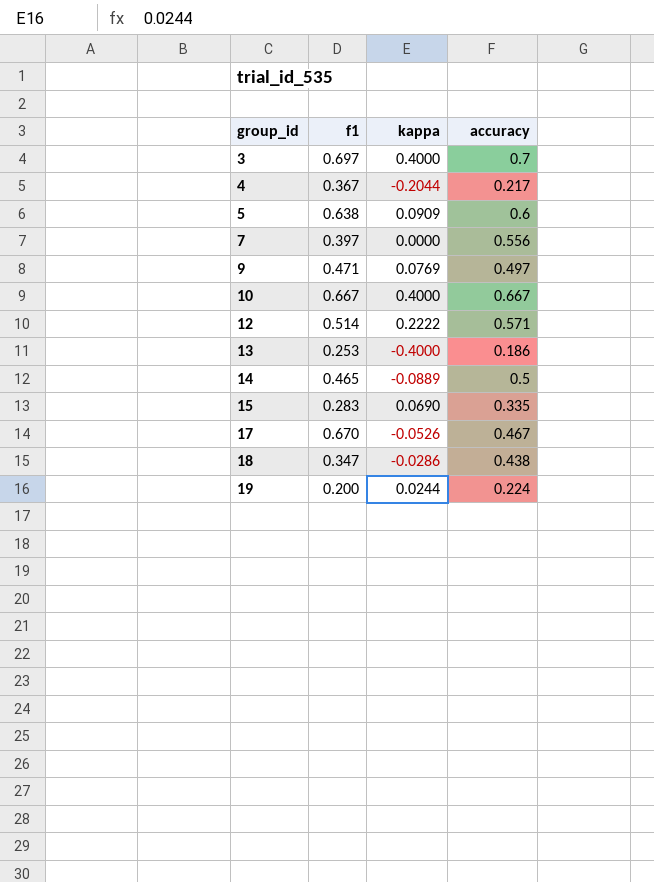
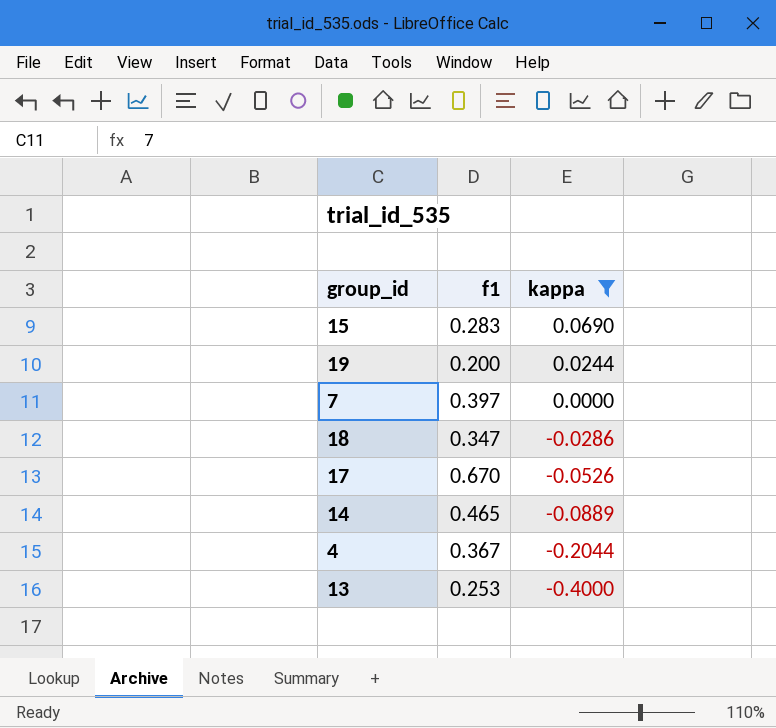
filter: none -> kappa <= 0.0690
row order: group_id ascending -> kappa descending
column accuracy | position: 4 -> none

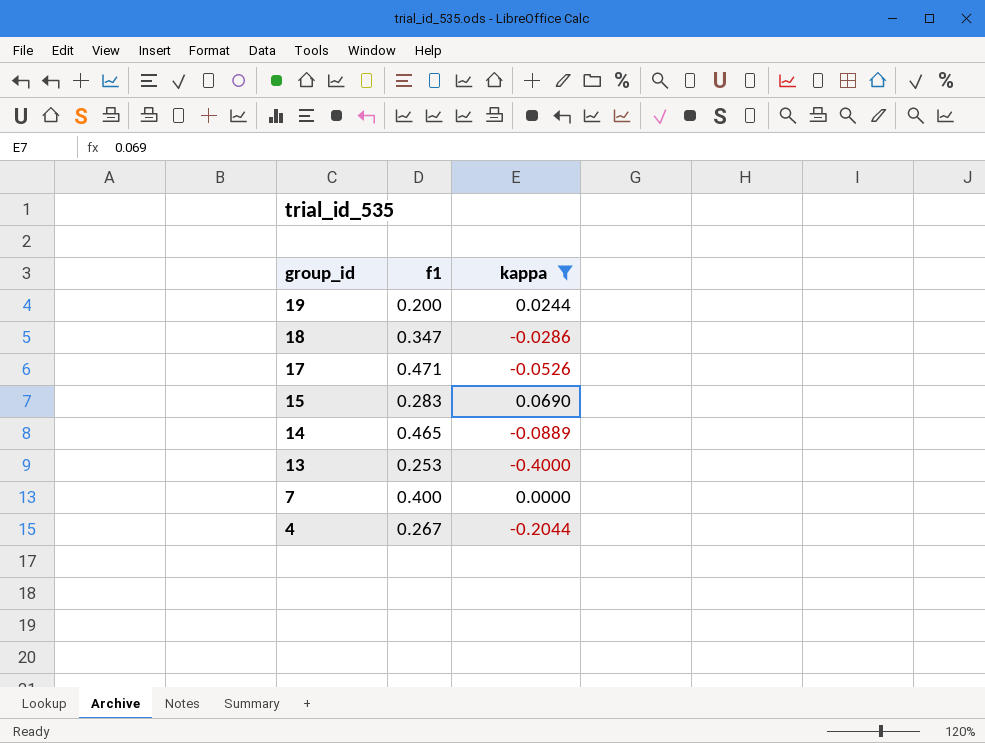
row order: kappa descending -> group_id descending
17 | f1: 0.670 -> 0.471
7 | f1: 0.397 -> 0.400
4 | f1: 0.367 -> 0.267

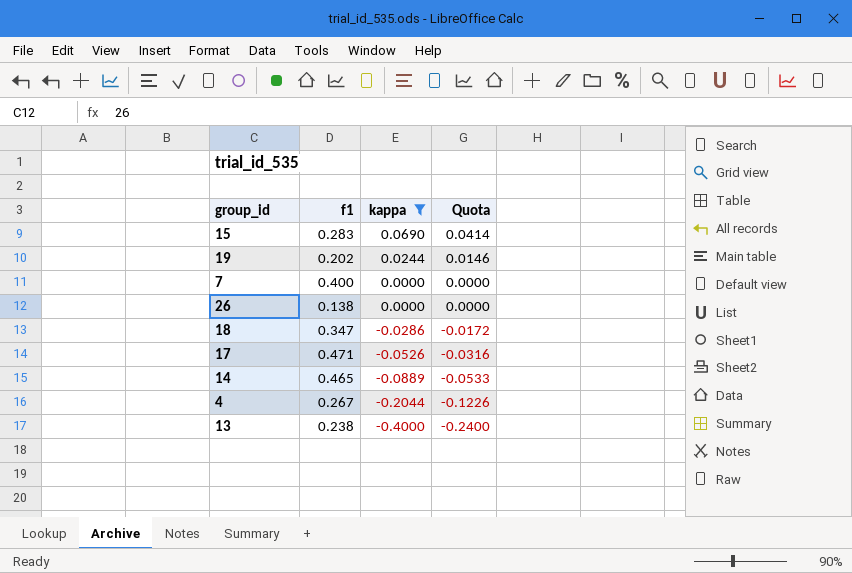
row order: group_id descending -> kappa descending
column Quota | formula: none -> [kappa] * 0.6
19 | f1: 0.200 -> 0.202
row 26: none -> 0.138 | 0.0000 | 0.0000
13 | f1: 0.253 -> 0.238

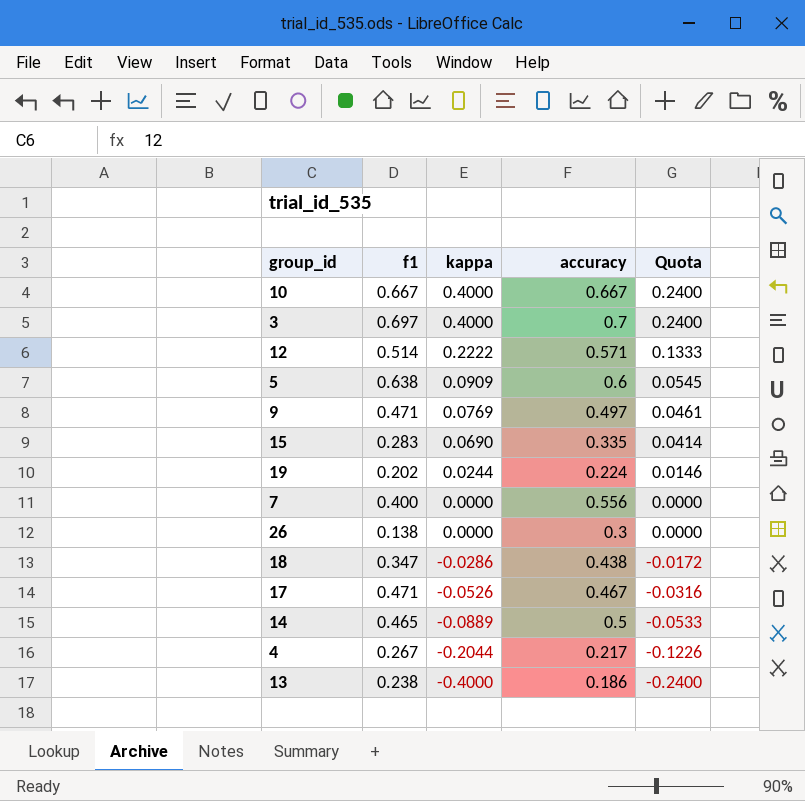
filter: kappa <= 0.0690 -> none
column accuracy | position: none -> 4

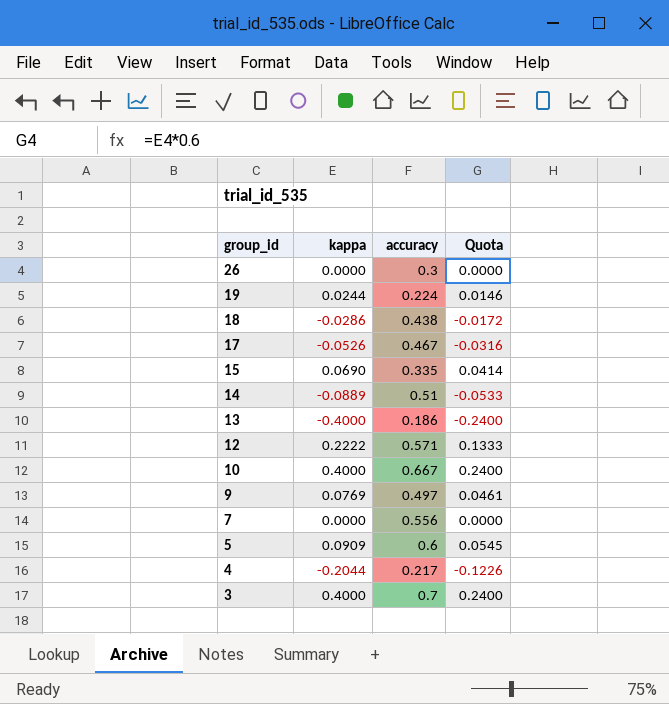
row order: kappa descending -> group_id descending
column f1 | position: 2 -> none
14 | accuracy: 0.5 -> 0.51

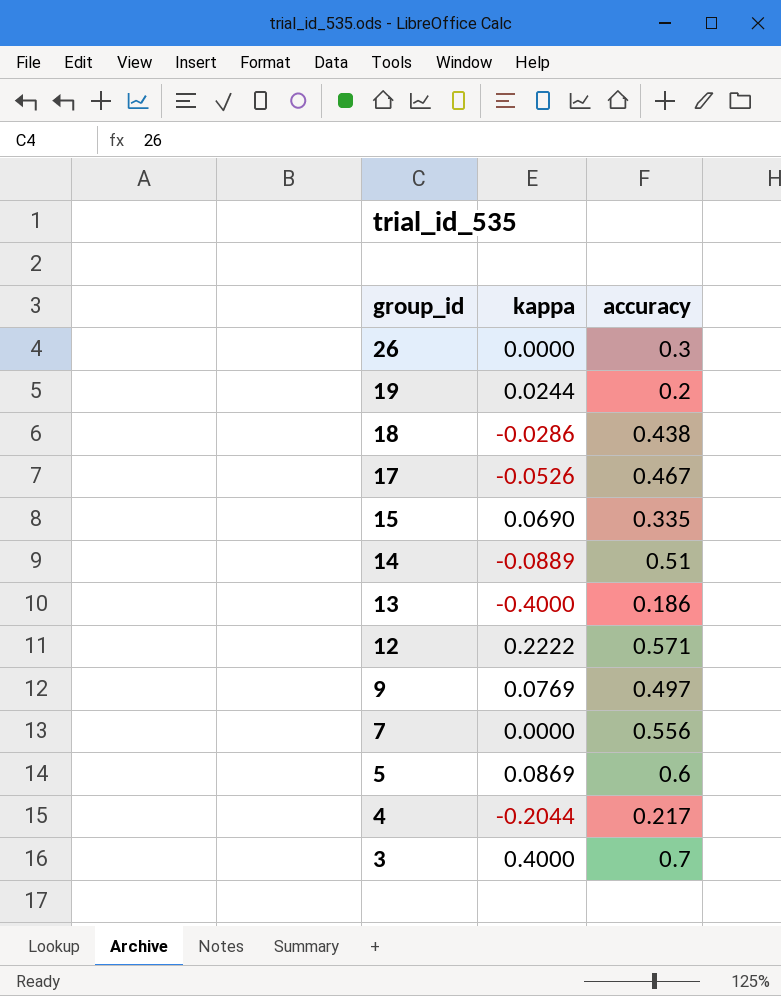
column Quota | formula: [kappa] * 0.6 -> none
row 10: 0.4000 | 0.667 | 0.2400 -> none
19 | accuracy: 0.224 -> 0.2
5 | kappa: 0.0909 -> 0.0869

